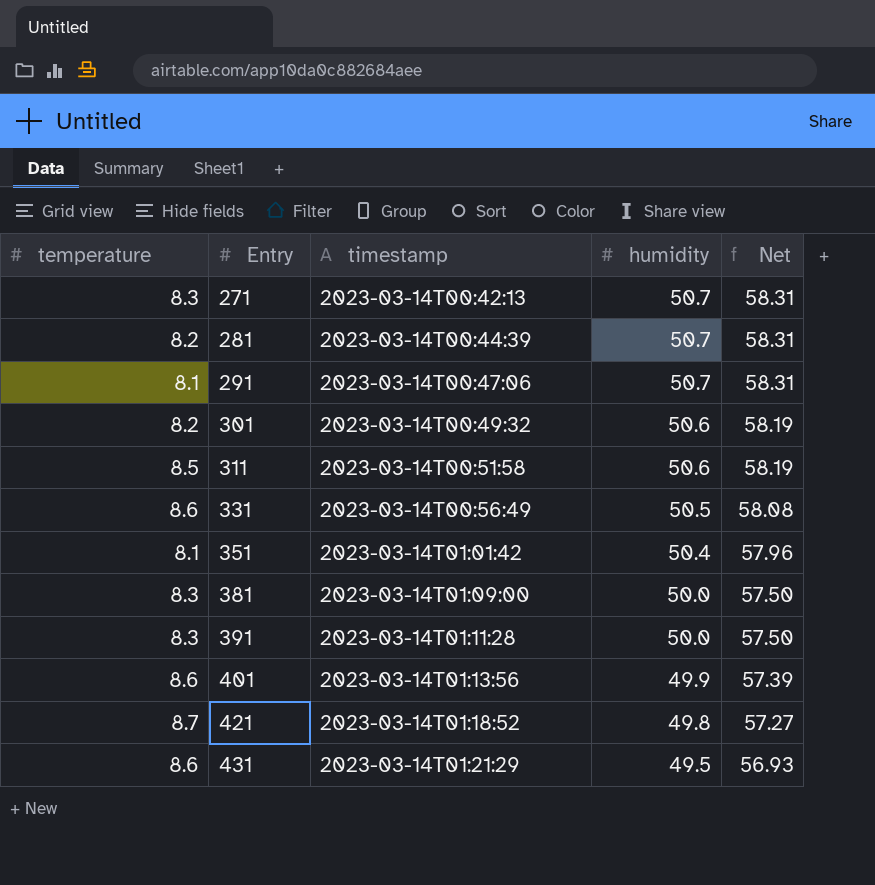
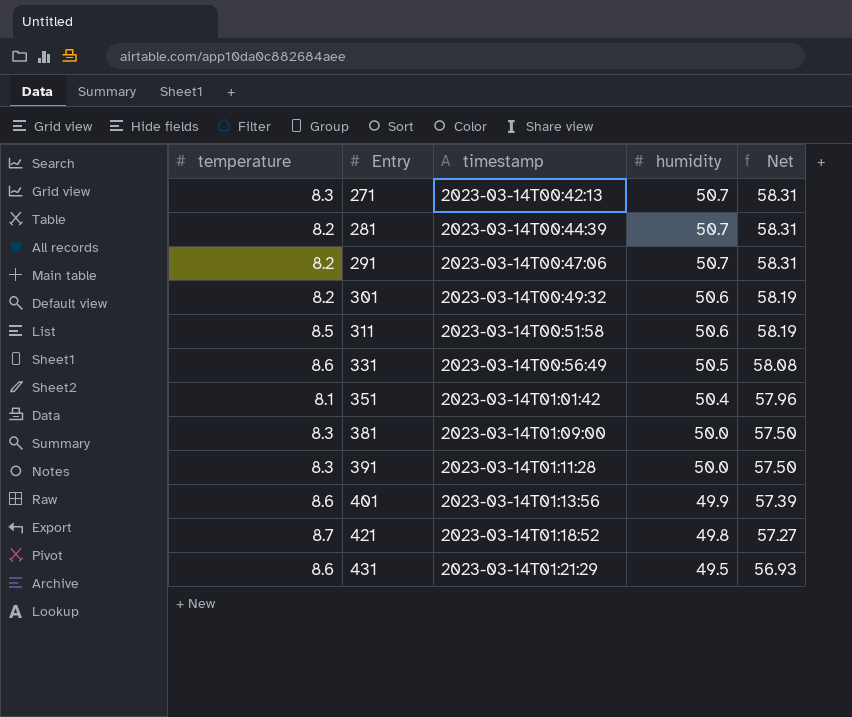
291 | temperature: 8.1 -> 8.2

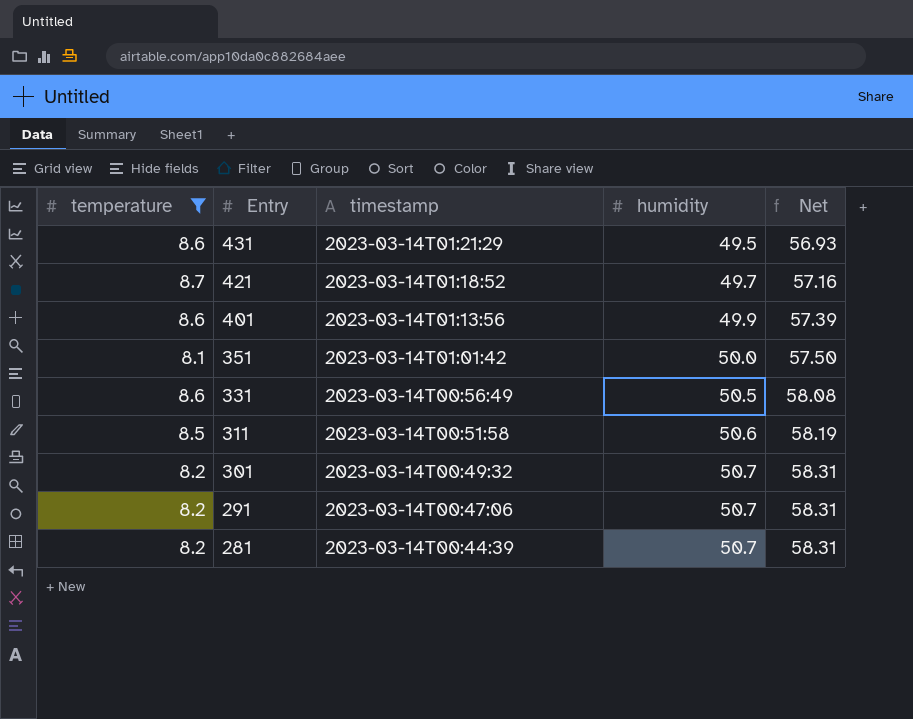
filter: none -> temperature != 8.3
row order: Entry ascending -> Entry descending
421 | humidity: 49.8 -> 49.7
421 | Net: 57.27 -> 57.16
351 | humidity: 50.4 -> 50.0
351 | Net: 57.96 -> 57.50
301 | humidity: 50.6 -> 50.7
301 | Net: 58.19 -> 58.31

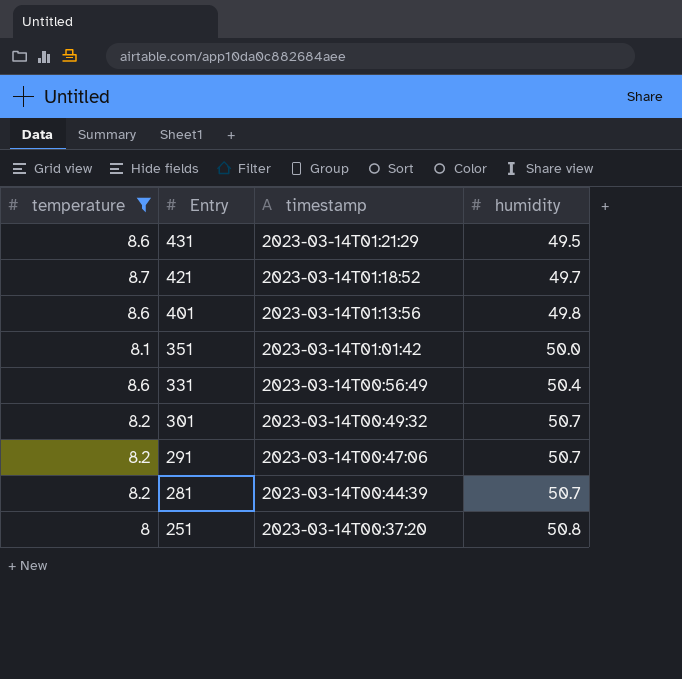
column Net | formula: [humidity] * 1.15 -> none
row 311: 8.5 | 2023-03-14T00:51:58 | 50.6 | 58.19 -> none
401 | humidity: 49.9 -> 49.8
331 | humidity: 50.5 -> 50.4
row 251: none -> 8 | 2023-03-14T00:37:20 | 50.8

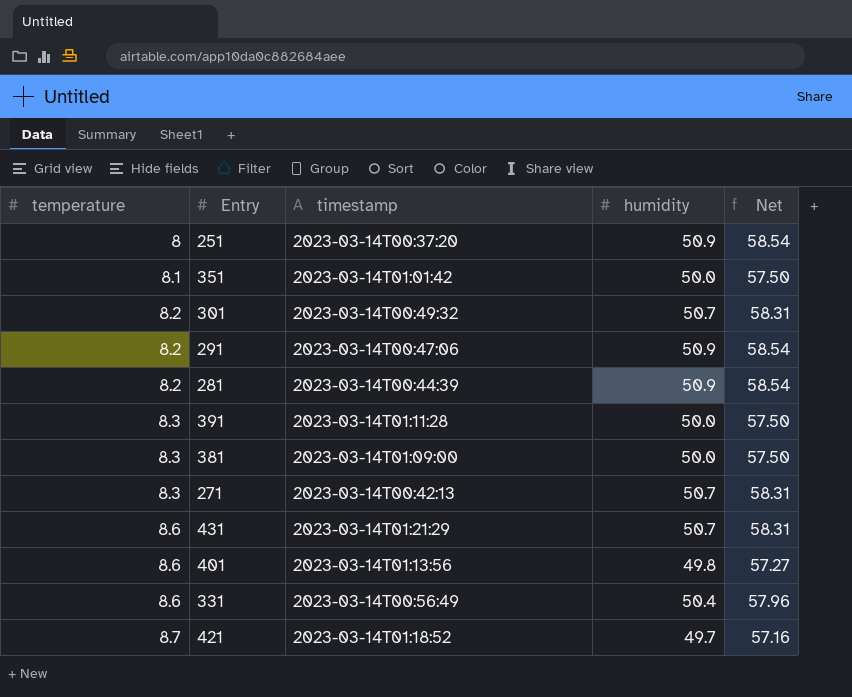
filter: temperature != 8.3 -> none
row order: Entry descending -> temperature ascending
column Net | formula: none -> [humidity] * 1.15
251 | humidity: 50.8 -> 50.9
291 | humidity: 50.7 -> 50.9
281 | humidity: 50.7 -> 50.9
431 | humidity: 49.5 -> 50.7

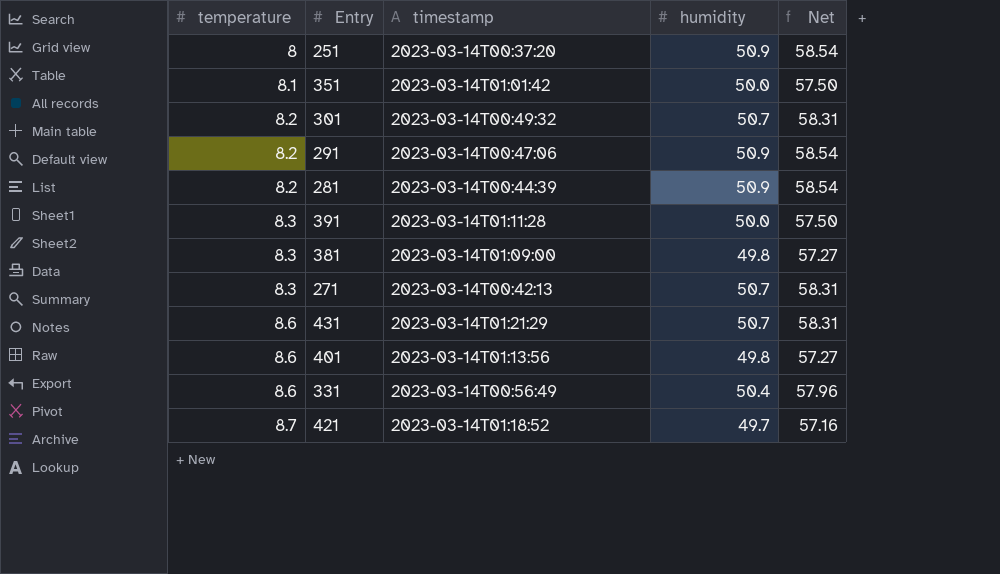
381 | humidity: 50.0 -> 49.8
381 | Net: 57.50 -> 57.27

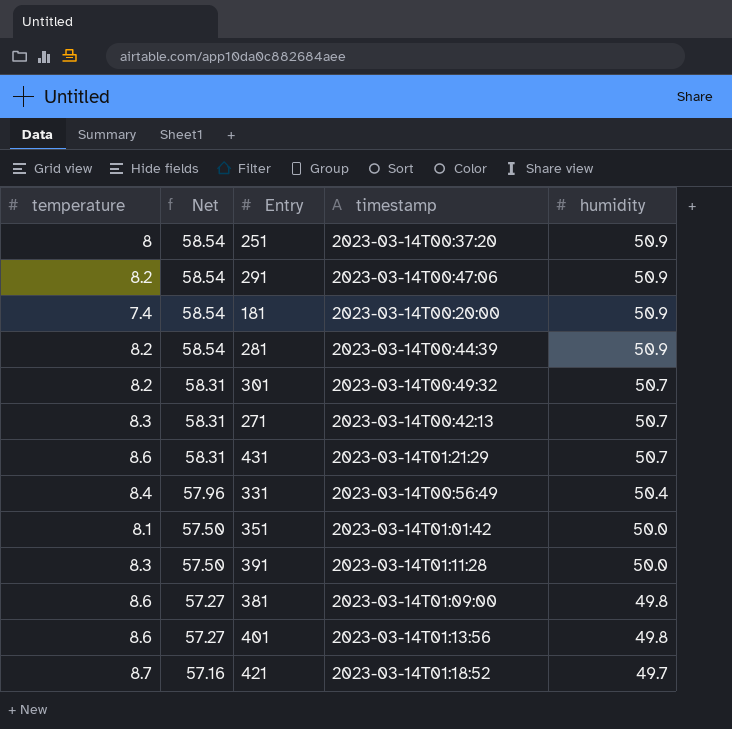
row order: temperature ascending -> Net descending
column Net | position: 5 -> 2
row 181: none -> 7.4 | 58.54 | 2023-03-14T00:20:00 | 50.9
331 | temperature: 8.6 -> 8.4
381 | temperature: 8.3 -> 8.6

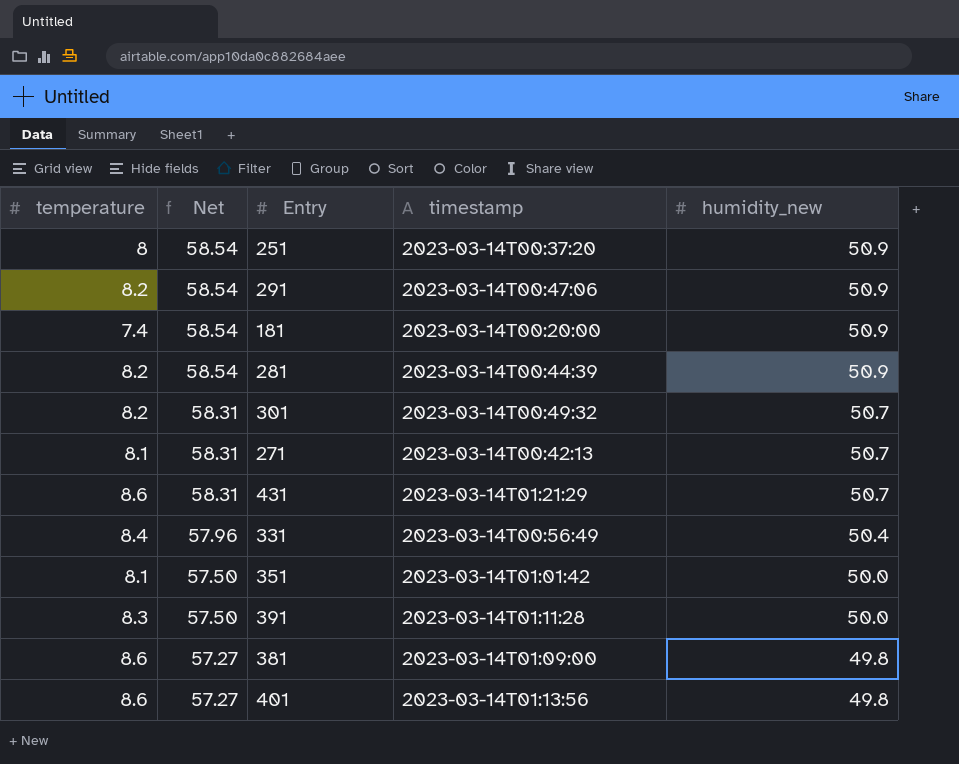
column name: humidity -> humidity_new
row 421: 8.7 | 57.16 | 2023-03-14T01:18:52 | 49.7 -> none
271 | temperature: 8.3 -> 8.1

